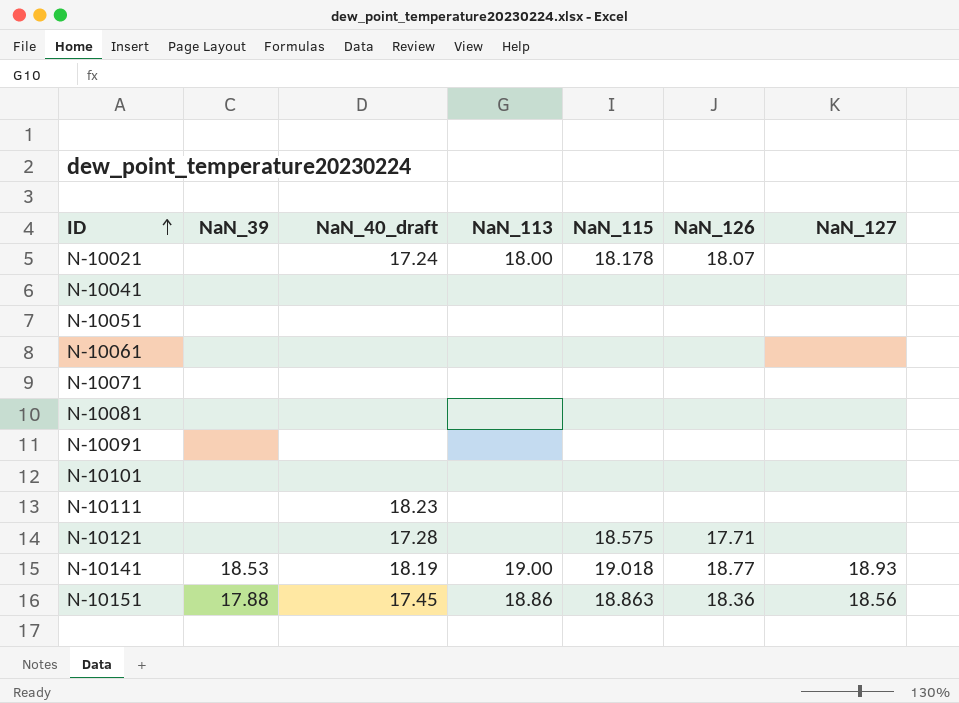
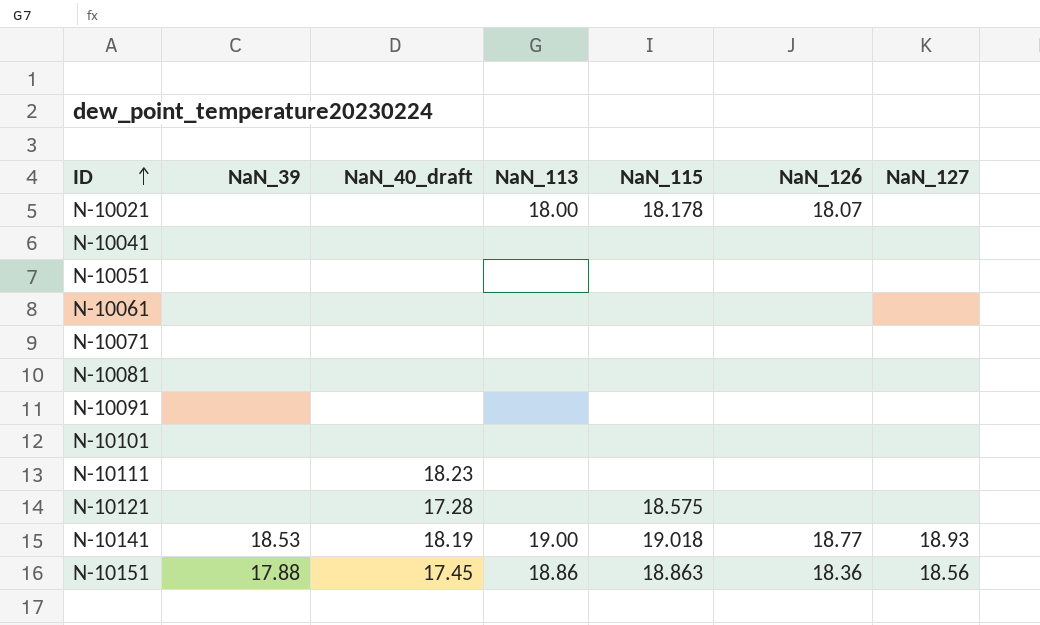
N-10021 | NaN_40_draft: 17.24 -> none
N-10121 | NaN_126: 17.71 -> none

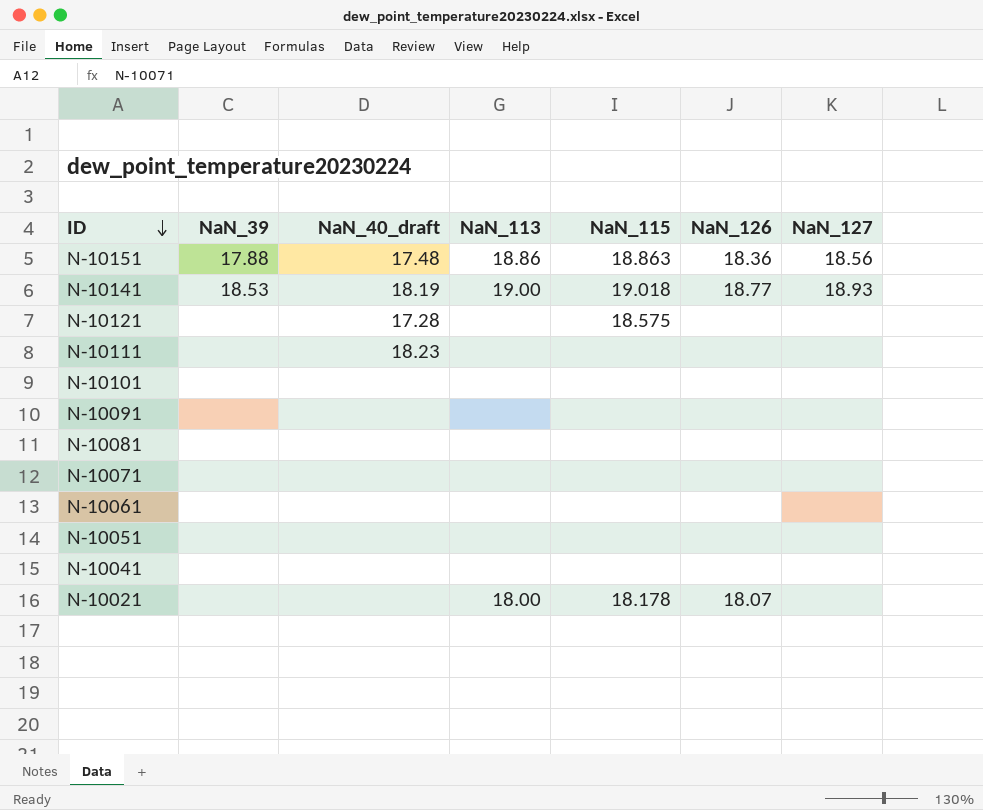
row order: ID ascending -> ID descending
N-10151 | NaN_40_draft: 17.45 -> 17.48

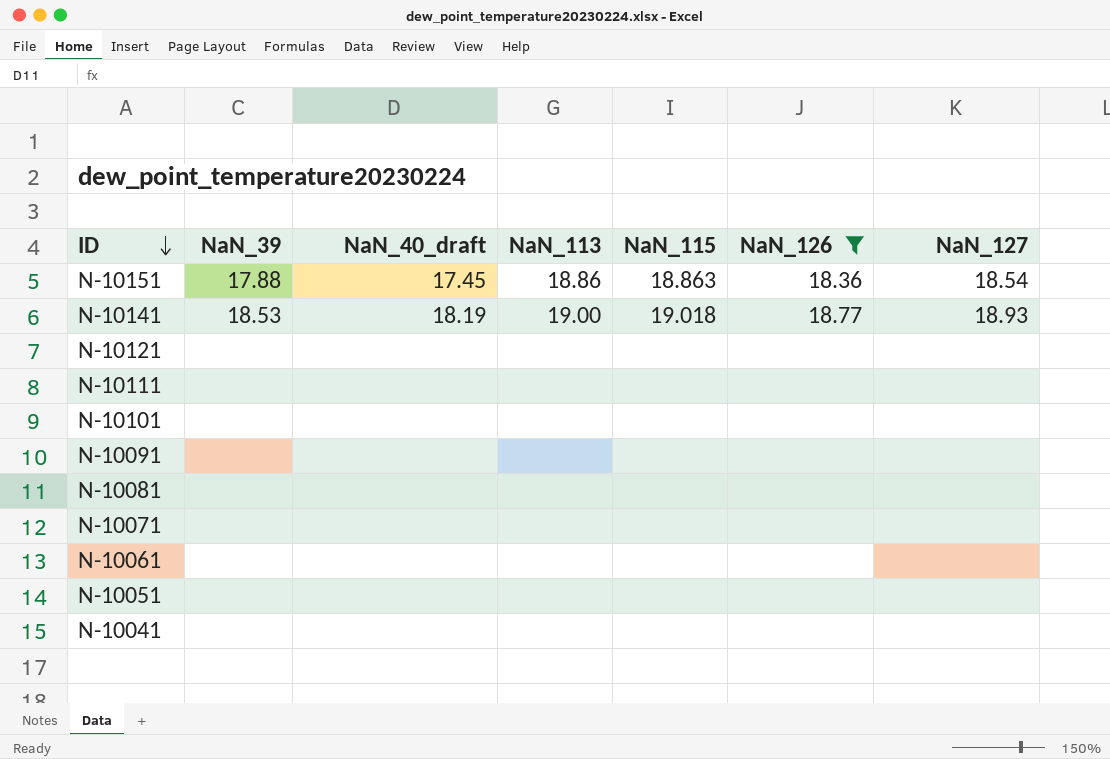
filter: none -> NaN_126 != 18.07
N-10151 | NaN_40_draft: 17.48 -> 17.45
N-10151 | NaN_127: 18.56 -> 18.54
N-10121 | NaN_40_draft: 17.28 -> none
N-10121 | NaN_115: 18.575 -> none
N-10111 | NaN_40_draft: 18.23 -> none

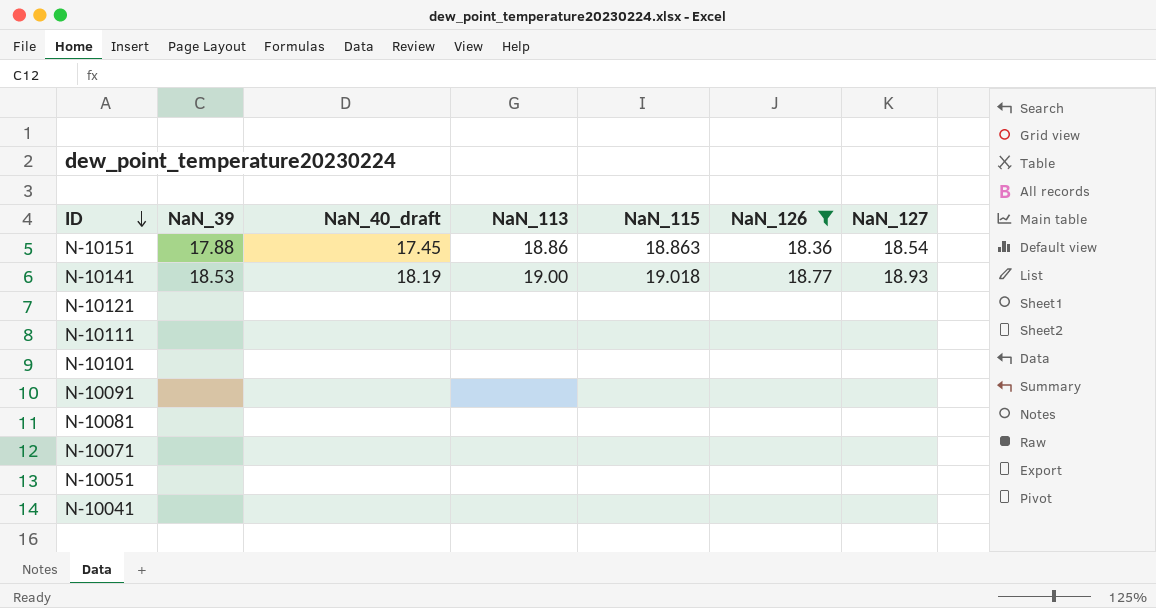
row N-10061: none | none | none | none | none | none -> none

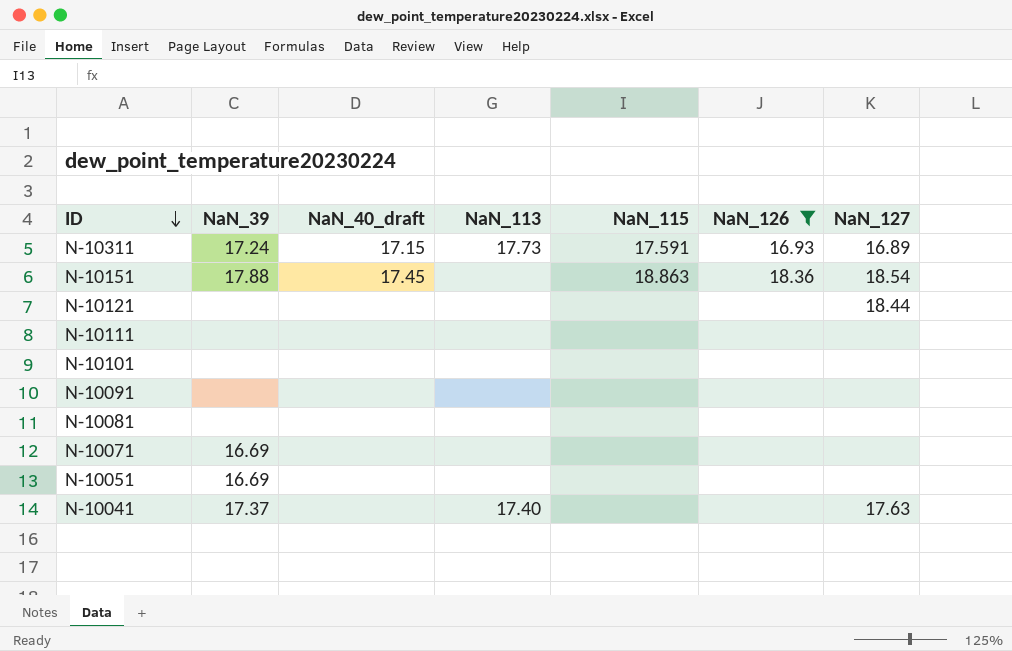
row N-10141: 18.53 | 18.19 | 19.00 | 19.018 | 18.77 | 18.93 -> none
row N-10311: none -> 17.24 | 17.15 | 17.73 | 17.591 | 16.93 | 16.89
N-10151 | NaN_113: 18.86 -> none
N-10121 | NaN_127: none -> 18.44
N-10071 | NaN_39: none -> 16.69
N-10051 | NaN_39: none -> 16.69
N-10041 | NaN_39: none -> 17.37
N-10041 | NaN_113: none -> 17.40
N-10041 | NaN_127: none -> 17.63

